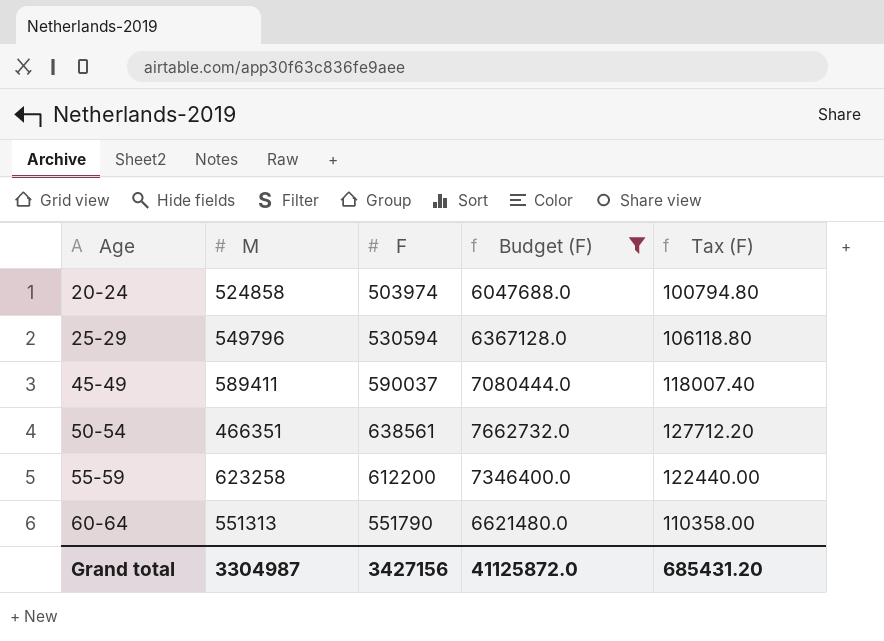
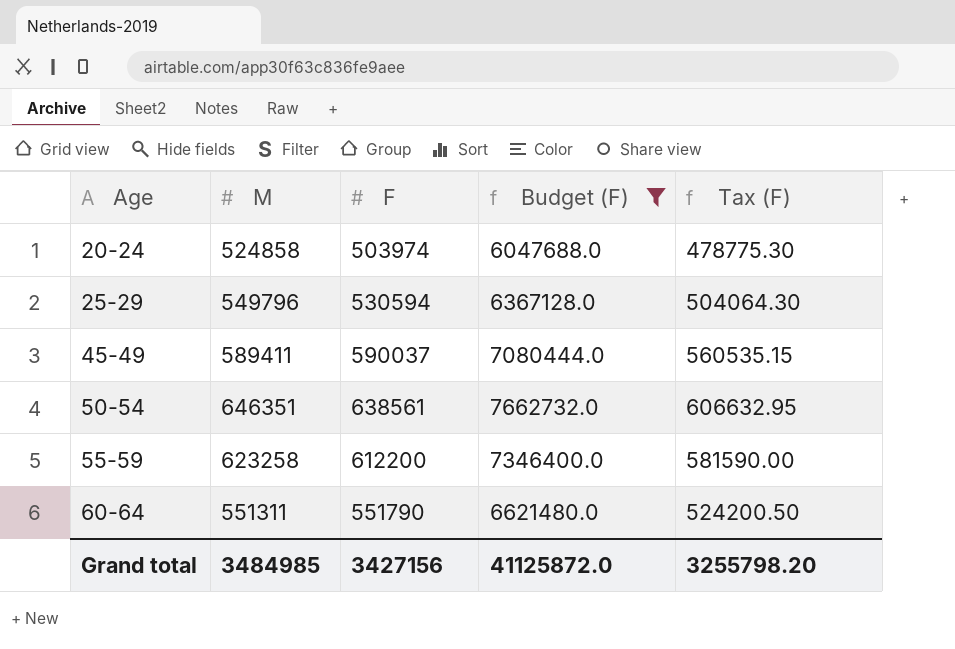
column Tax (F) | formula: [F] * 0.2 -> [F] * 0.95
50-54 | M: 466351 -> 646351
60-64 | M: 551313 -> 551311
Grand total | M: 3304987 -> 3484985
Grand total | Tax (F): 685431.20 -> 3255798.20

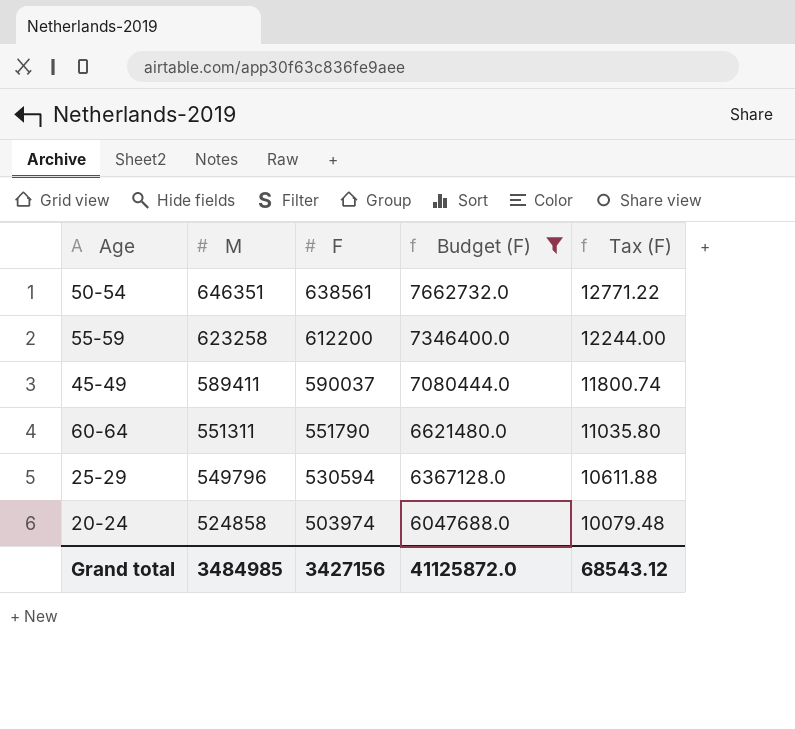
row order: Age ascending -> M descending
column Tax (F) | formula: [F] * 0.95 -> [F] * 0.02
Grand total | Tax (F): 3255798.20 -> 68543.12

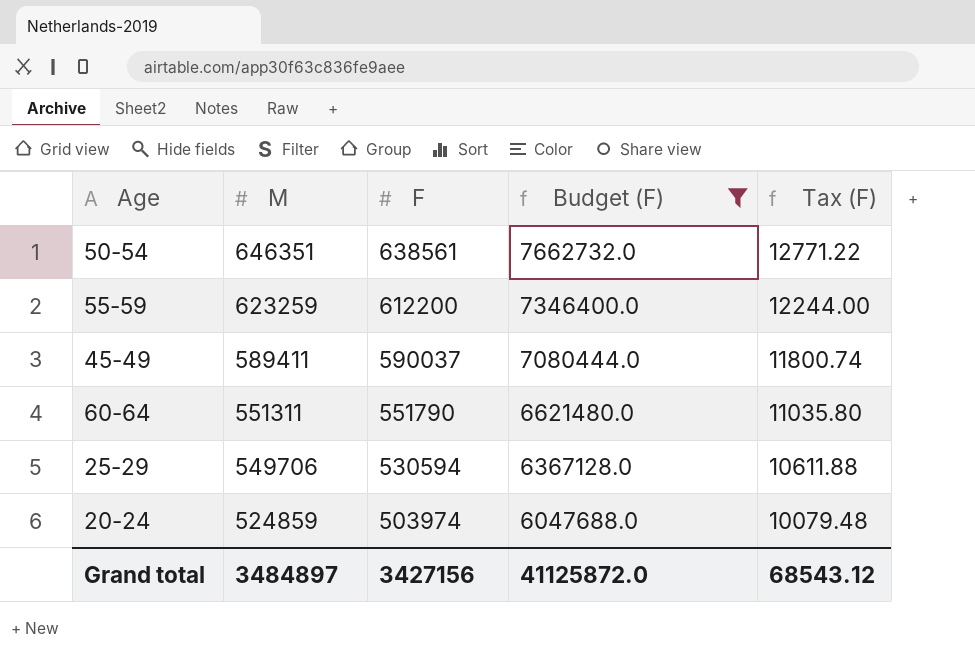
55-59 | M: 623258 -> 623259
25-29 | M: 549796 -> 549706
20-24 | M: 524858 -> 524859
Grand total | M: 3484985 -> 3484897

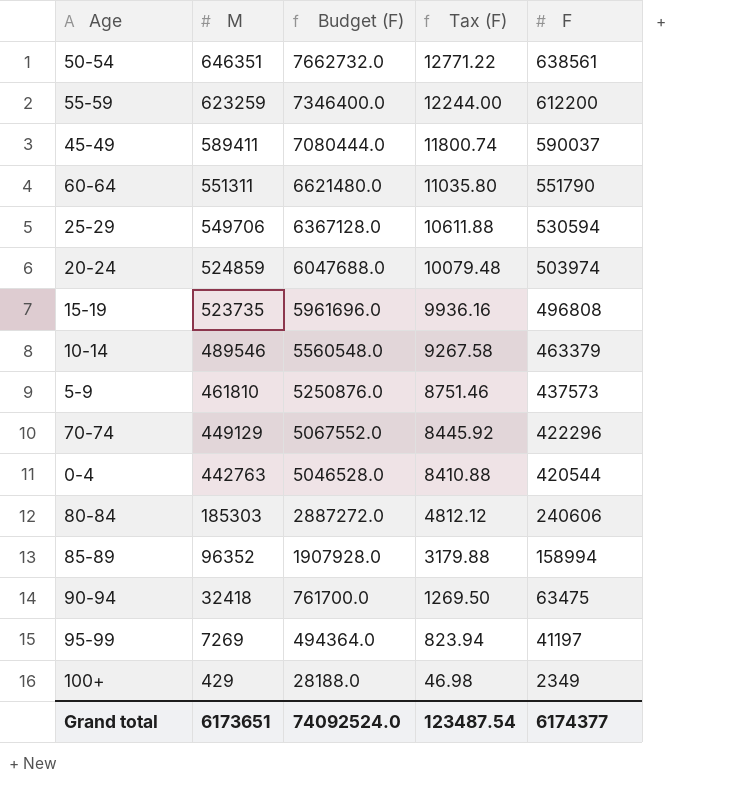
filter: Budget (F) >= 6047688.0 -> none
column F | position: 3 -> 5
Grand total | M: 3484897 -> 6173651
Grand total | Budget (F): 41125872.0 -> 74092524.0
Grand total | Tax (F): 68543.12 -> 123487.54
Grand total | F: 3427156 -> 6174377

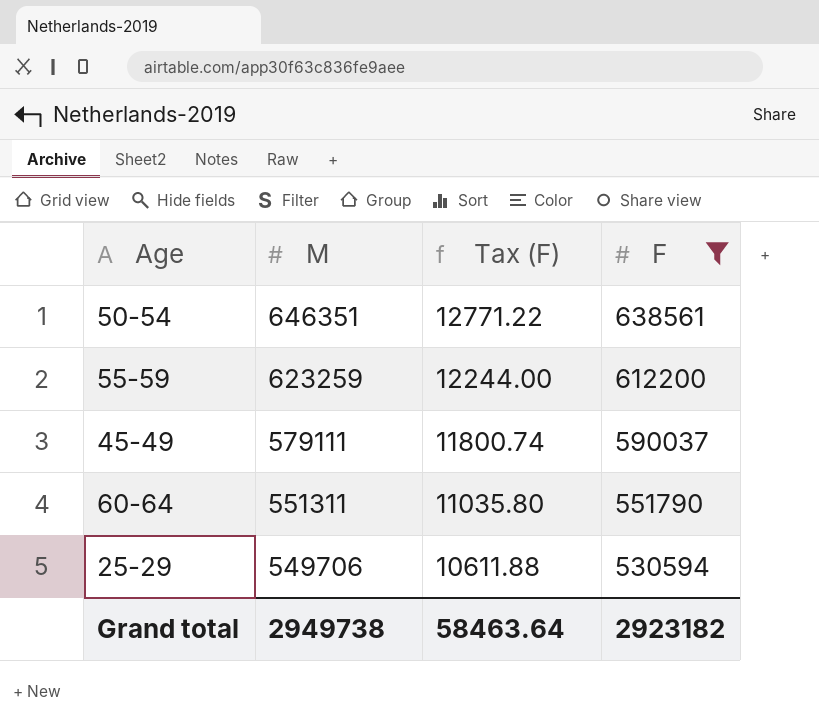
filter: none -> F >= 530594
column Budget (F) | formula: [F] * 12 -> none
45-49 | M: 589411 -> 579111
Grand total | M: 6173651 -> 2949738
Grand total | Tax (F): 123487.54 -> 58463.64
Grand total | F: 6174377 -> 2923182

